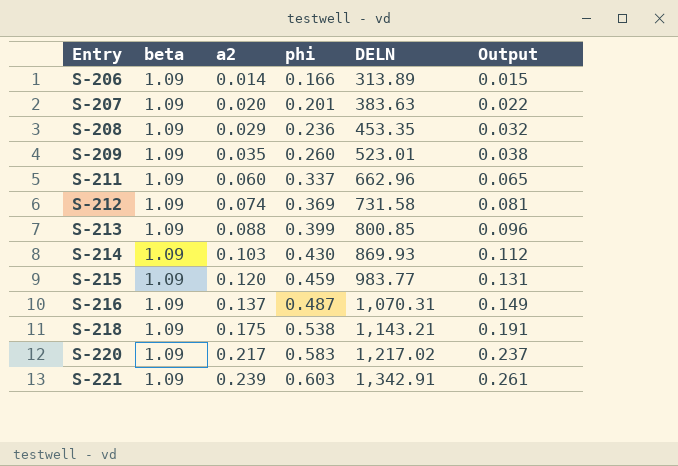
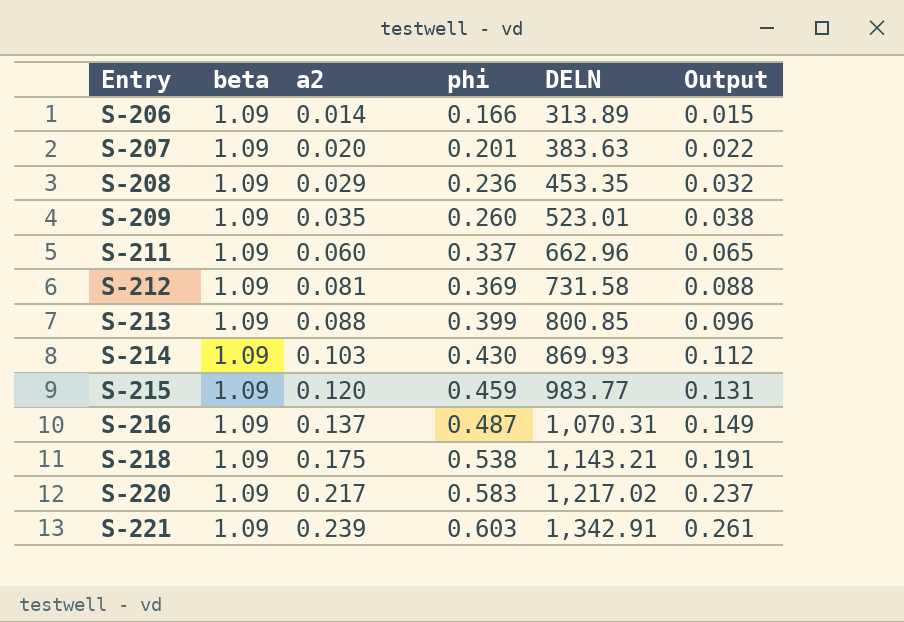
S-212 | a2: 0.074 -> 0.081
S-212 | Output: 0.081 -> 0.088

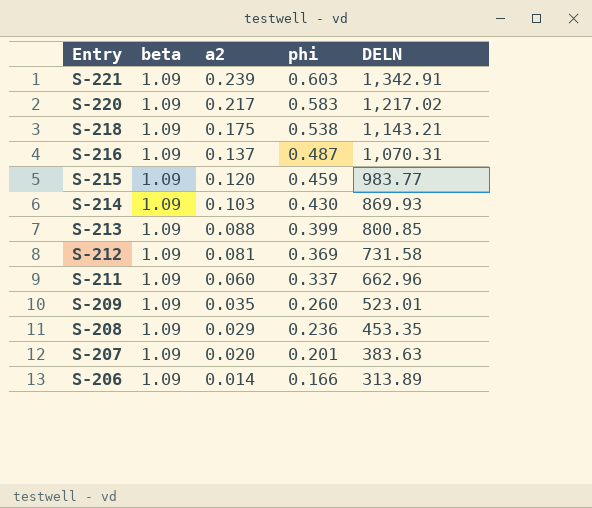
row order: Entry ascending -> Entry descending
column Output | formula: [beta] * [a2] -> none

